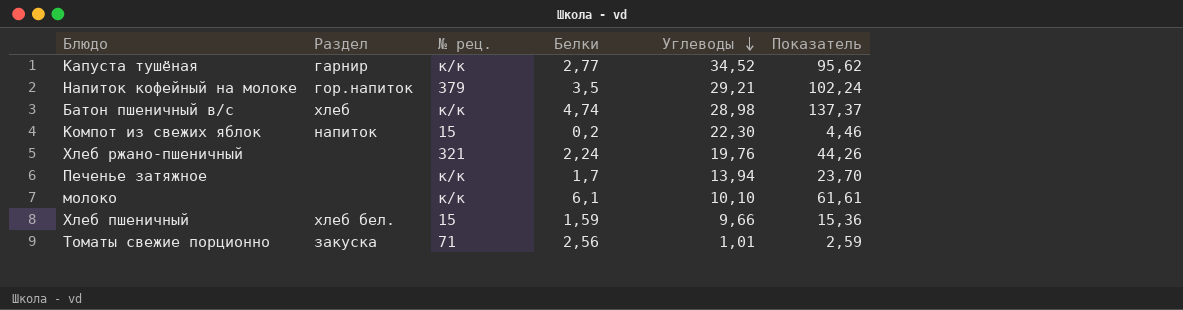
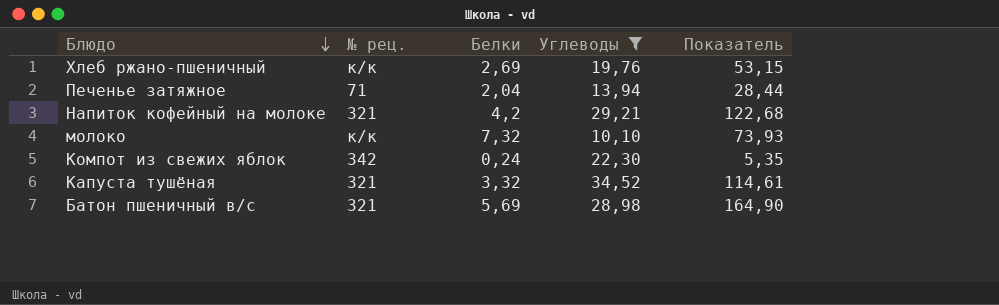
filter: none -> Углеводы >= 10,10
row order: Углеводы descending -> Блюдо descending
column Раздел | position: 2 -> none
Хлеб ржано-пшеничный | № рец.: 321 -> к/к
Хлеб ржано-пшеничный | Белки: 2,24 -> 2,69
Хлеб ржано-пшеничный | Показатель: 44,26 -> 53,15
Печенье затяжное | № рец.: к/к -> 71
Печенье затяжное | Белки: 1,7 -> 2,04
Печенье затяжное | Показатель: 23,70 -> 28,44
Напиток кофейный на молоке | № рец.: 379 -> 321
Напиток кофейный на молоке | Белки: 3,5 -> 4,2
Напиток кофейный на молоке | Показатель: 102,24 -> 122,68
молоко | Белки: 6,1 -> 7,32
молоко | Показатель: 61,61 -> 73,93
Компот из свежих яблок | № рец.: 15 -> 342
Компот из свежих яблок | Белки: 0,2 -> 0,24
Компот из свежих яблок | Показатель: 4,46 -> 5,35
Капуста тушёная | № рец.: к/к -> 321
Капуста тушёная | Белки: 2,77 -> 3,32
Капуста тушёная | Показатель: 95,62 -> 114,61
Батон пшеничный в/с | № рец.: к/к -> 321
Батон пшеничный в/с | Белки: 4,74 -> 5,69
Батон пшеничный в/с | Показатель: 137,37 -> 164,90

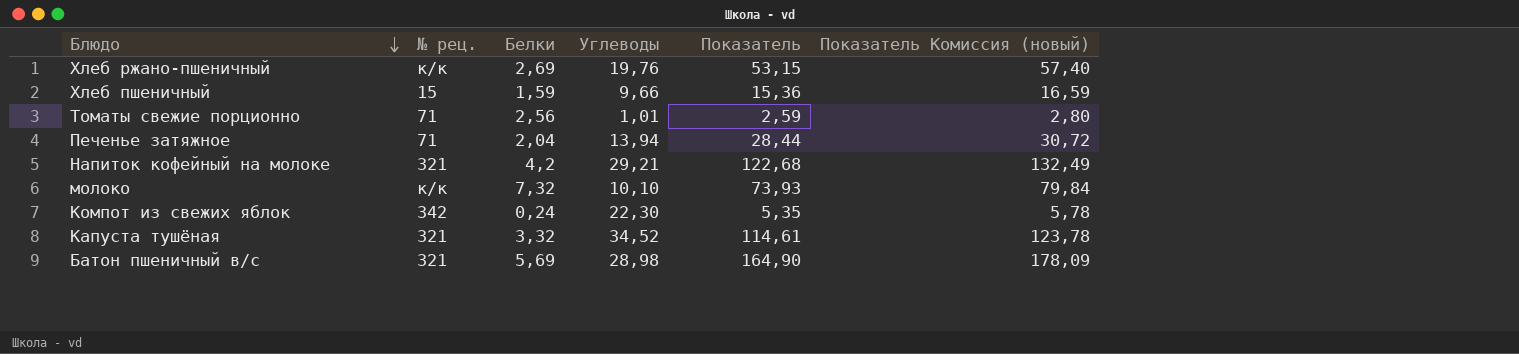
filter: Углеводы >= 10,10 -> none
column Показатель Комиссия (новый) | formula: none -> [Показатель] * 1,08

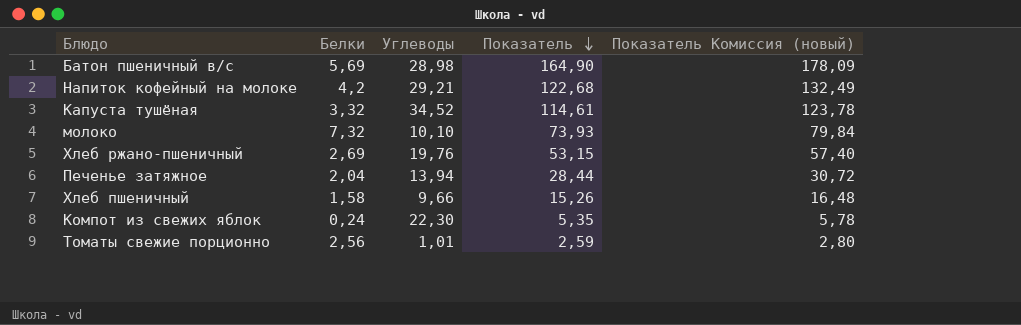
row order: Блюдо descending -> Показатель descending
column № рец. | position: 2 -> none
Хлеб пшеничный | Белки: 1,59 -> 1,58
Хлеб пшеничный | Показатель: 15,36 -> 15,26
Хлеб пшеничный | Показатель Комиссия (новый): 16,59 -> 16,48

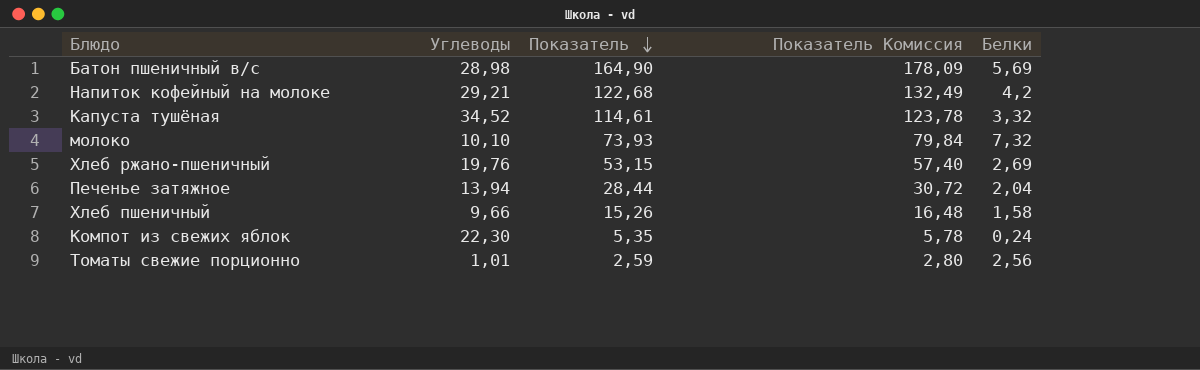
column name: Показатель Комиссия (новый) -> Показатель Комиссия
column Белки | position: 2 -> 5

